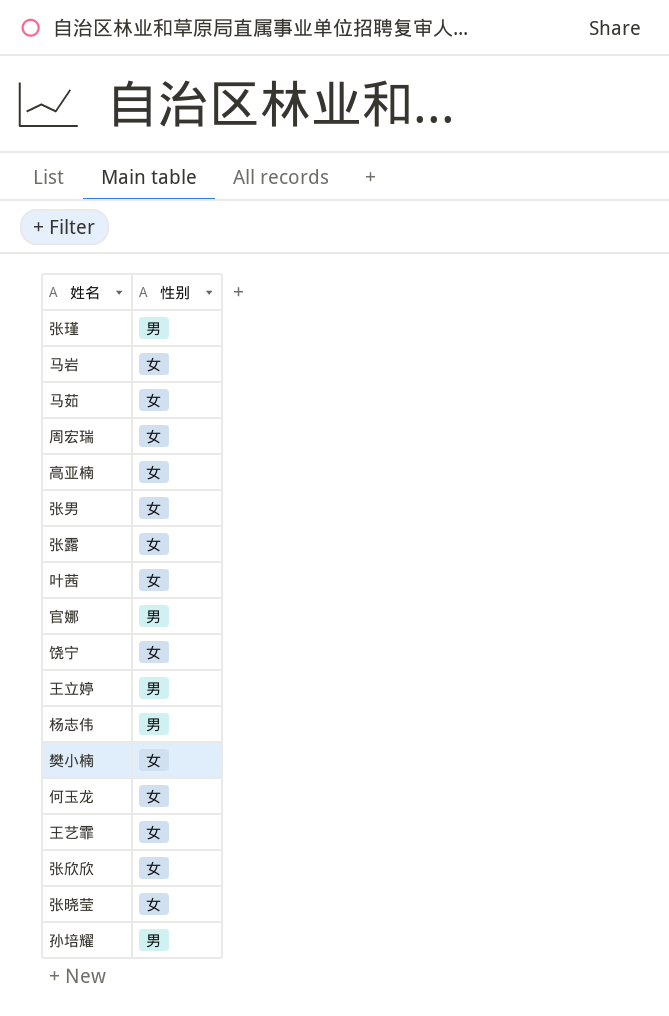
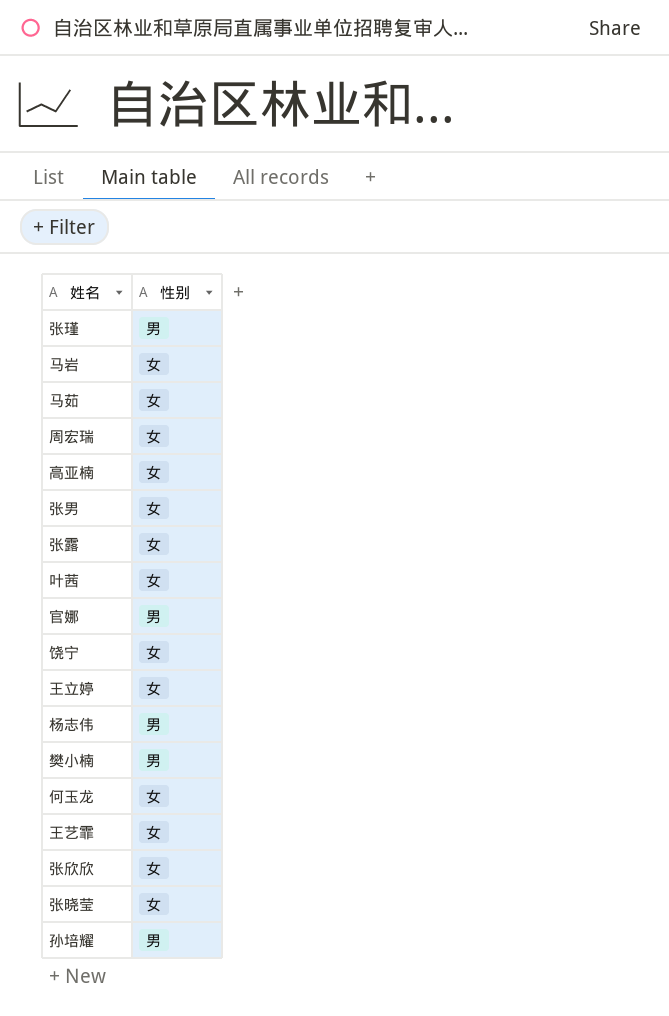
王立婷 | 性别: 男 -> 女
樊小楠 | 性别: 女 -> 男

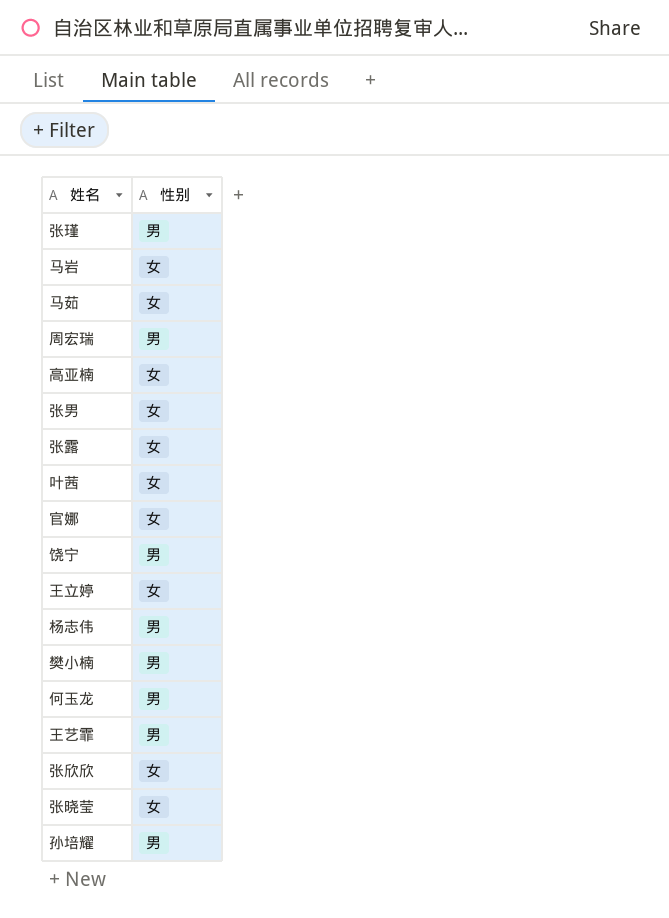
周宏瑞 | 性别: 女 -> 男
官娜 | 性别: 男 -> 女
饶宁 | 性别: 女 -> 男
何玉龙 | 性别: 女 -> 男
王艺霏 | 性别: 女 -> 男

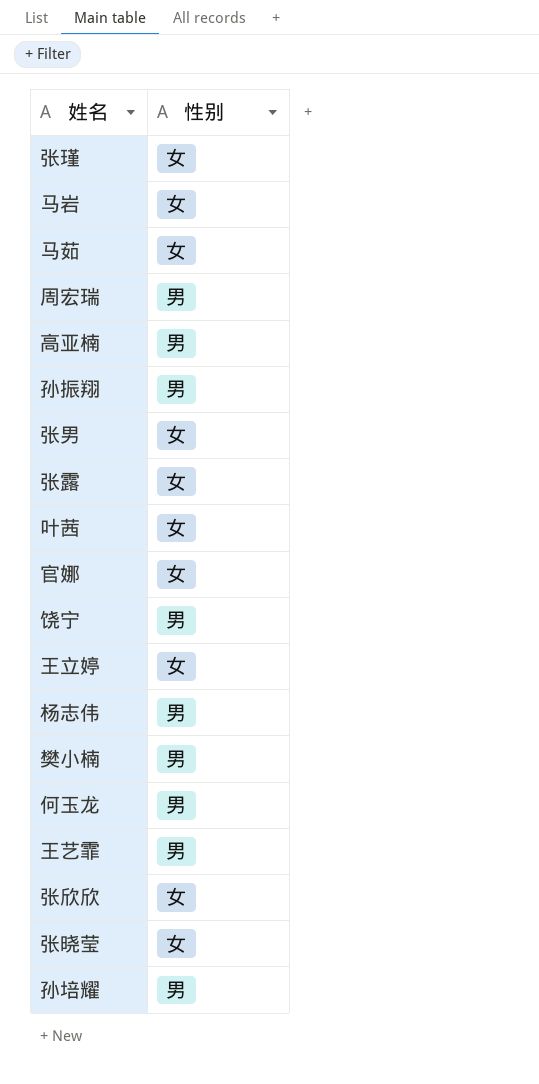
张瑾 | 性别: 男 -> 女
高亚楠 | 性别: 女 -> 男
row 孙振翔: none -> 男

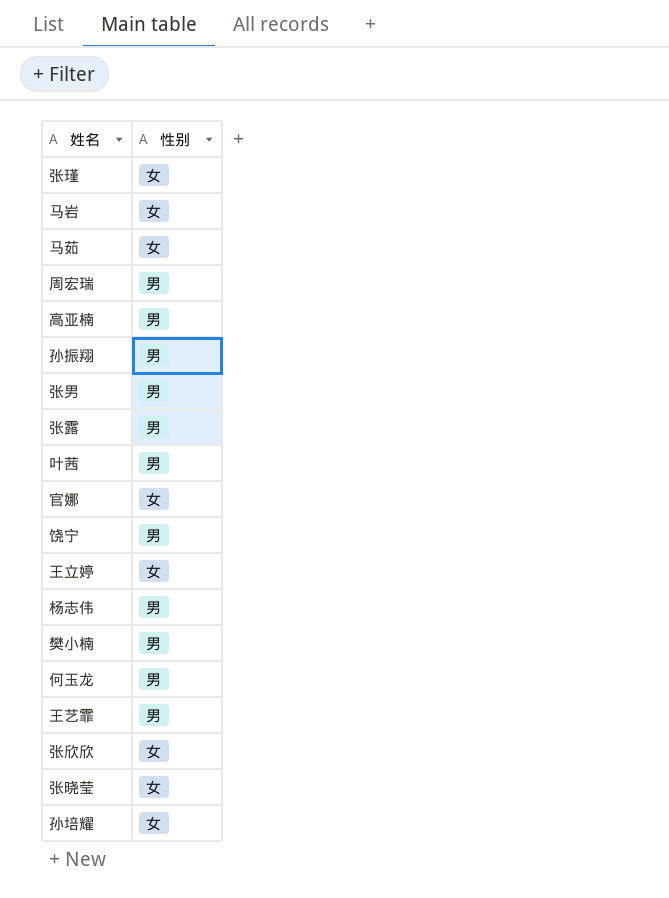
张男 | 性别: 女 -> 男
张露 | 性别: 女 -> 男
叶茜 | 性别: 女 -> 男
孙培耀 | 性别: 男 -> 女

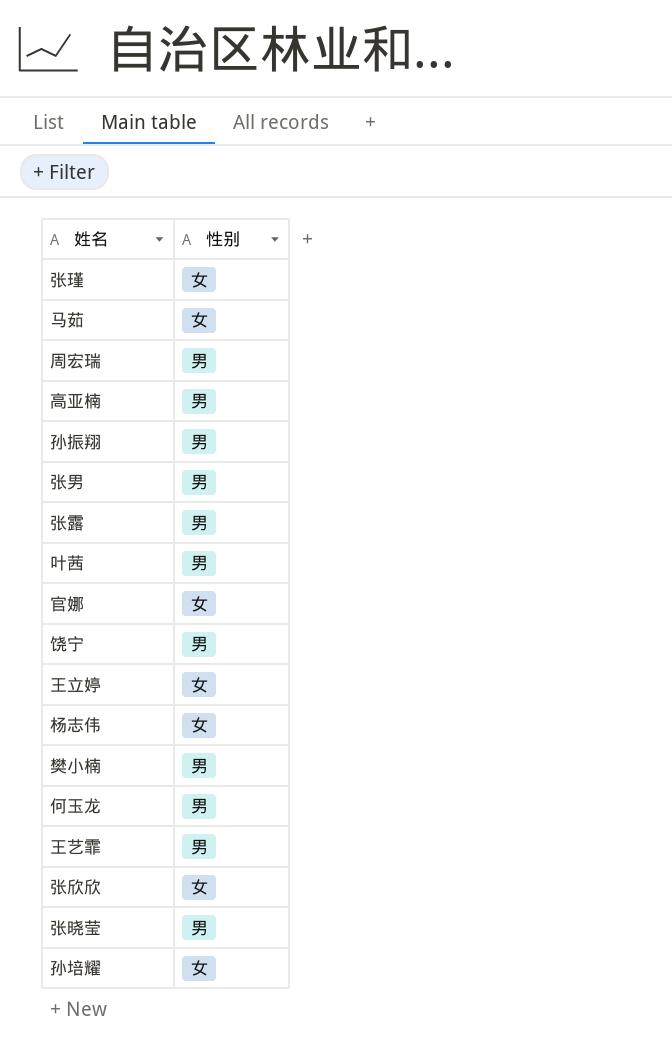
row 马岩: 女 -> none
杨志伟 | 性别: 男 -> 女
张晓莹 | 性别: 女 -> 男

